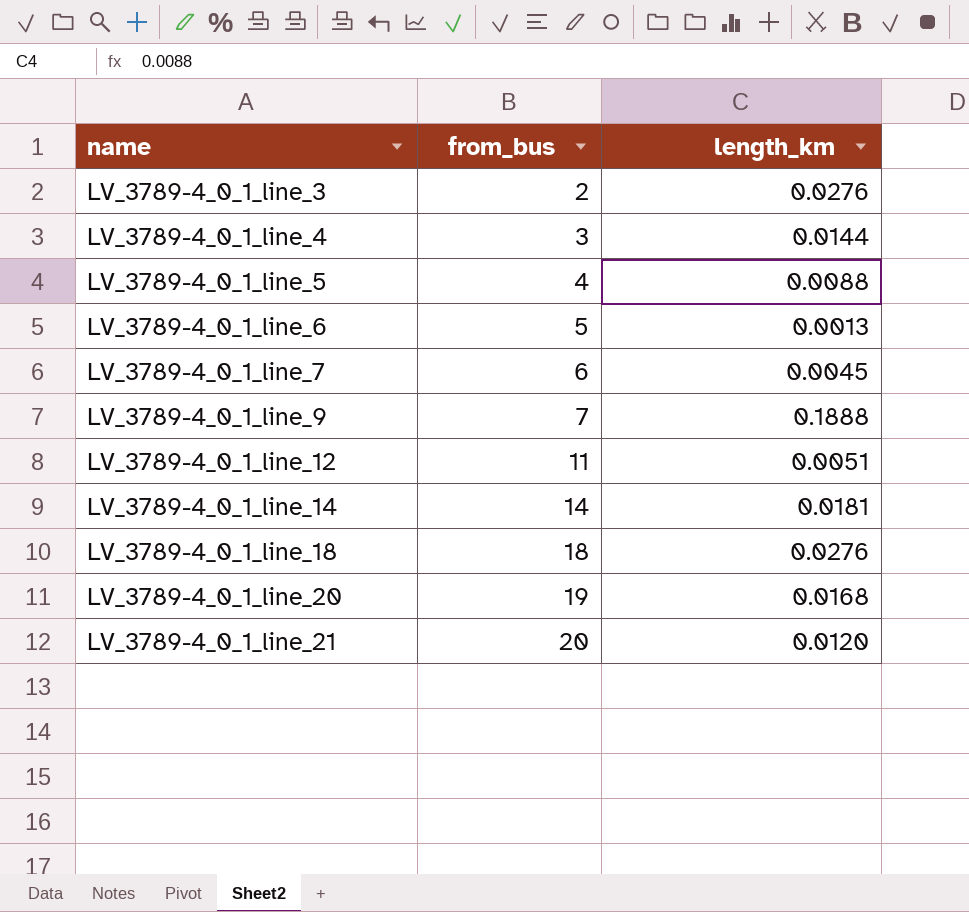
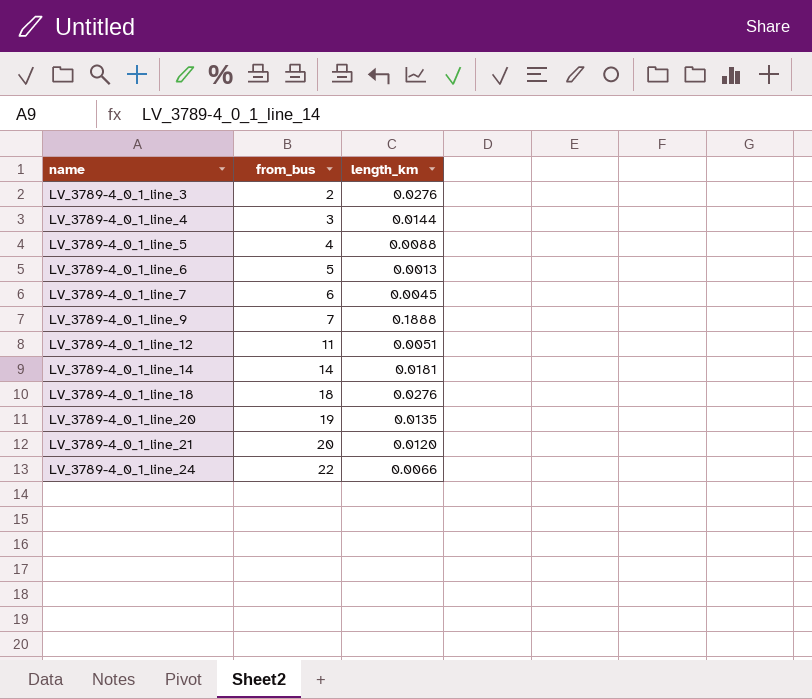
LV_3789-4_0_1_line_20 | length_km: 0.0168 -> 0.0135
row LV_3789-4_0_1_line_24: none -> 22 | 0.0066

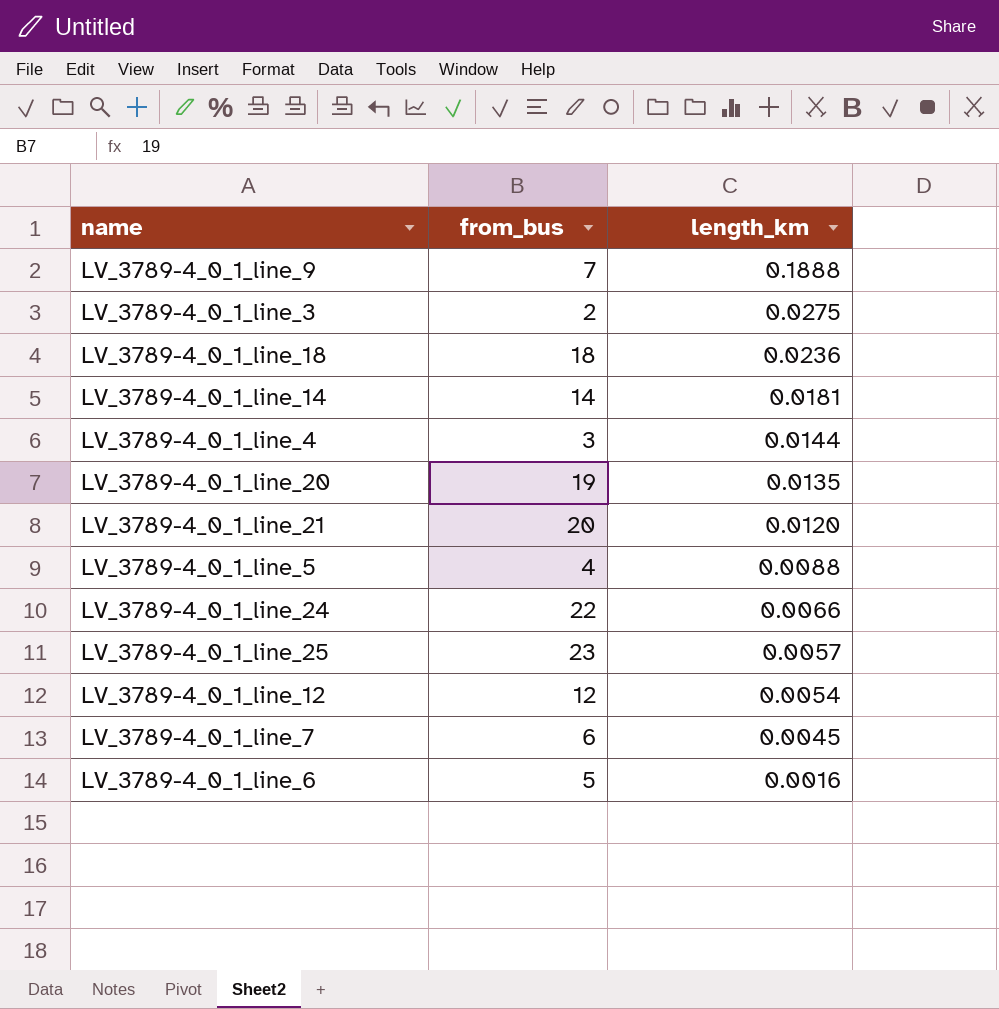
row order: name ascending -> length_km descending
LV_3789-4_0_1_line_3 | length_km: 0.0276 -> 0.0275
LV_3789-4_0_1_line_18 | length_km: 0.0276 -> 0.0236
row LV_3789-4_0_1_line_25: none -> 23 | 0.0057
LV_3789-4_0_1_line_12 | from_bus: 11 -> 12
LV_3789-4_0_1_line_12 | length_km: 0.0051 -> 0.0054
LV_3789-4_0_1_line_6 | length_km: 0.0013 -> 0.0016

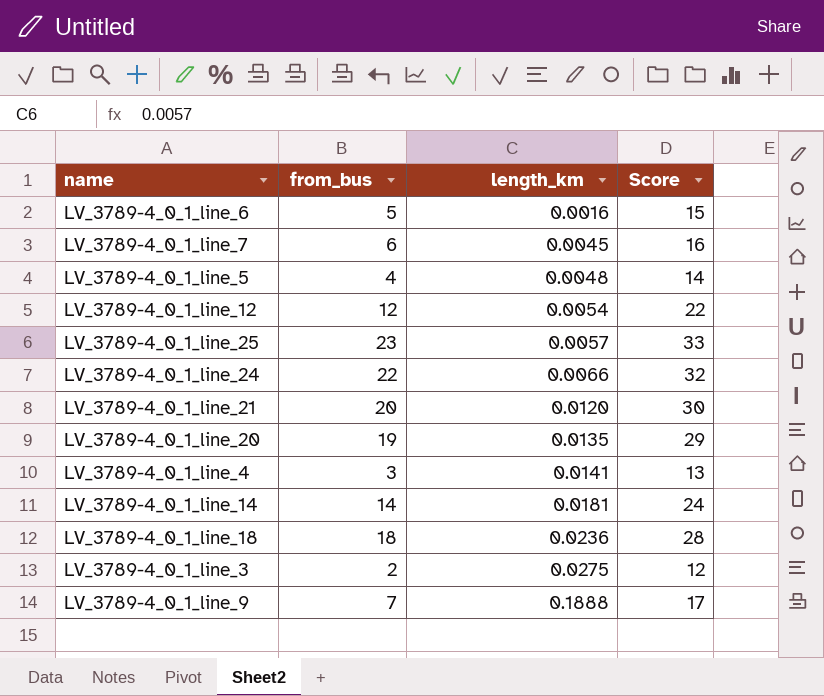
row order: length_km descending -> length_km ascending
column Score | formula: none -> [from_bus] + 10
LV_3789-4_0_1_line_5 | length_km: 0.0088 -> 0.0048
LV_3789-4_0_1_line_4 | length_km: 0.0144 -> 0.0141

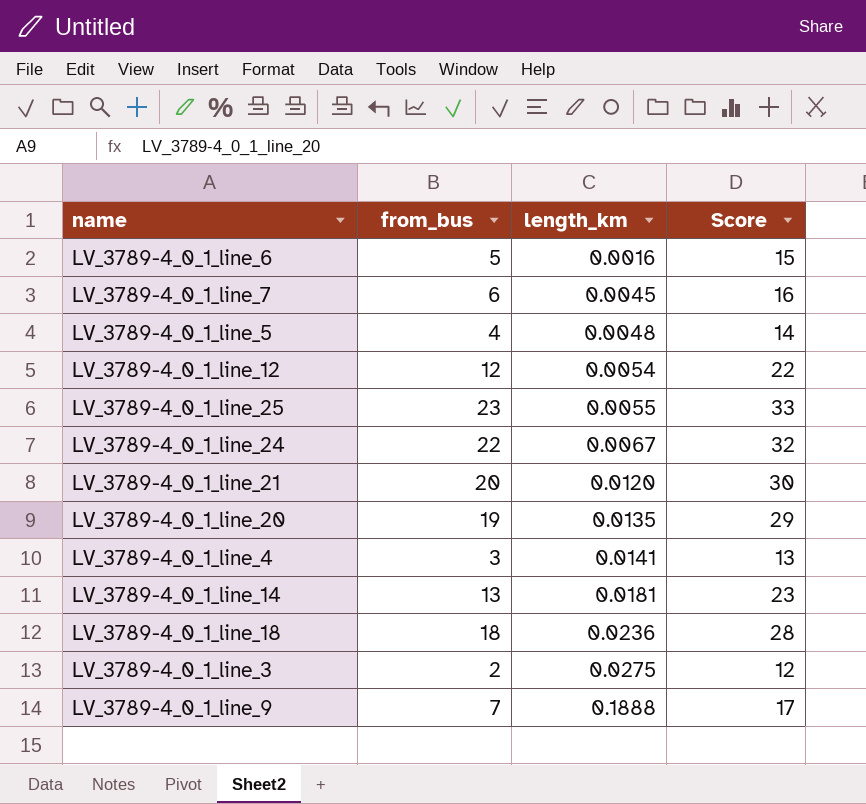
LV_3789-4_0_1_line_25 | length_km: 0.0057 -> 0.0055
LV_3789-4_0_1_line_24 | length_km: 0.0066 -> 0.0067
LV_3789-4_0_1_line_14 | from_bus: 14 -> 13
LV_3789-4_0_1_line_14 | Score: 24 -> 23

